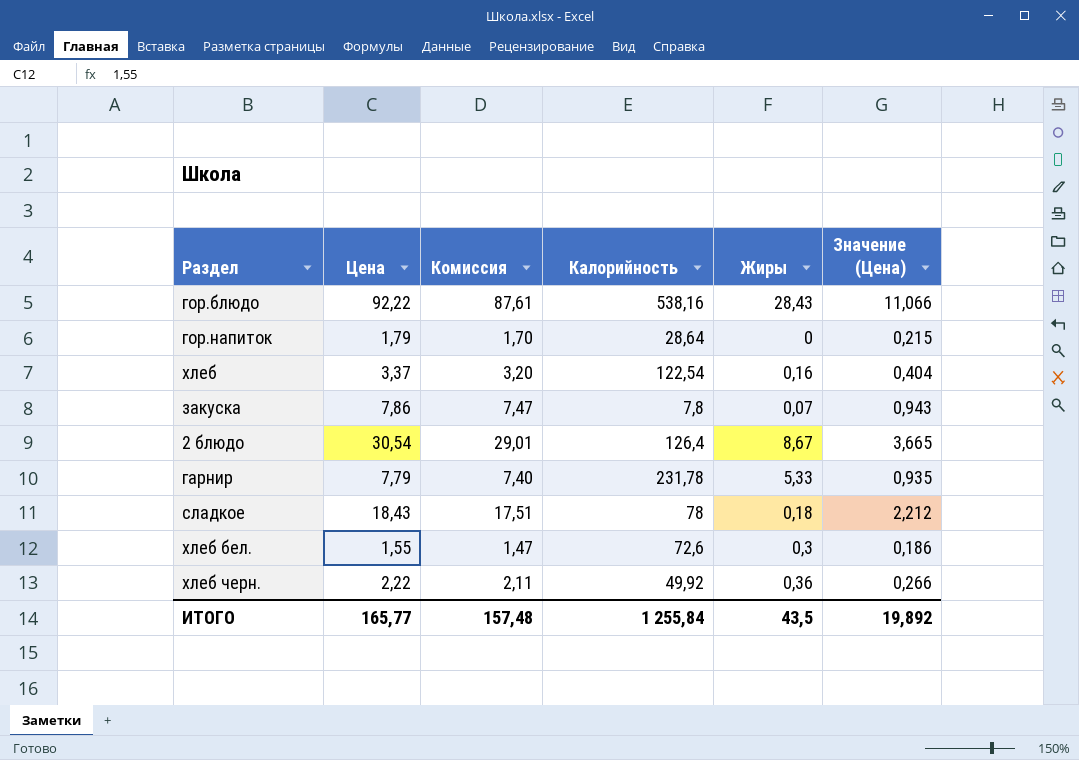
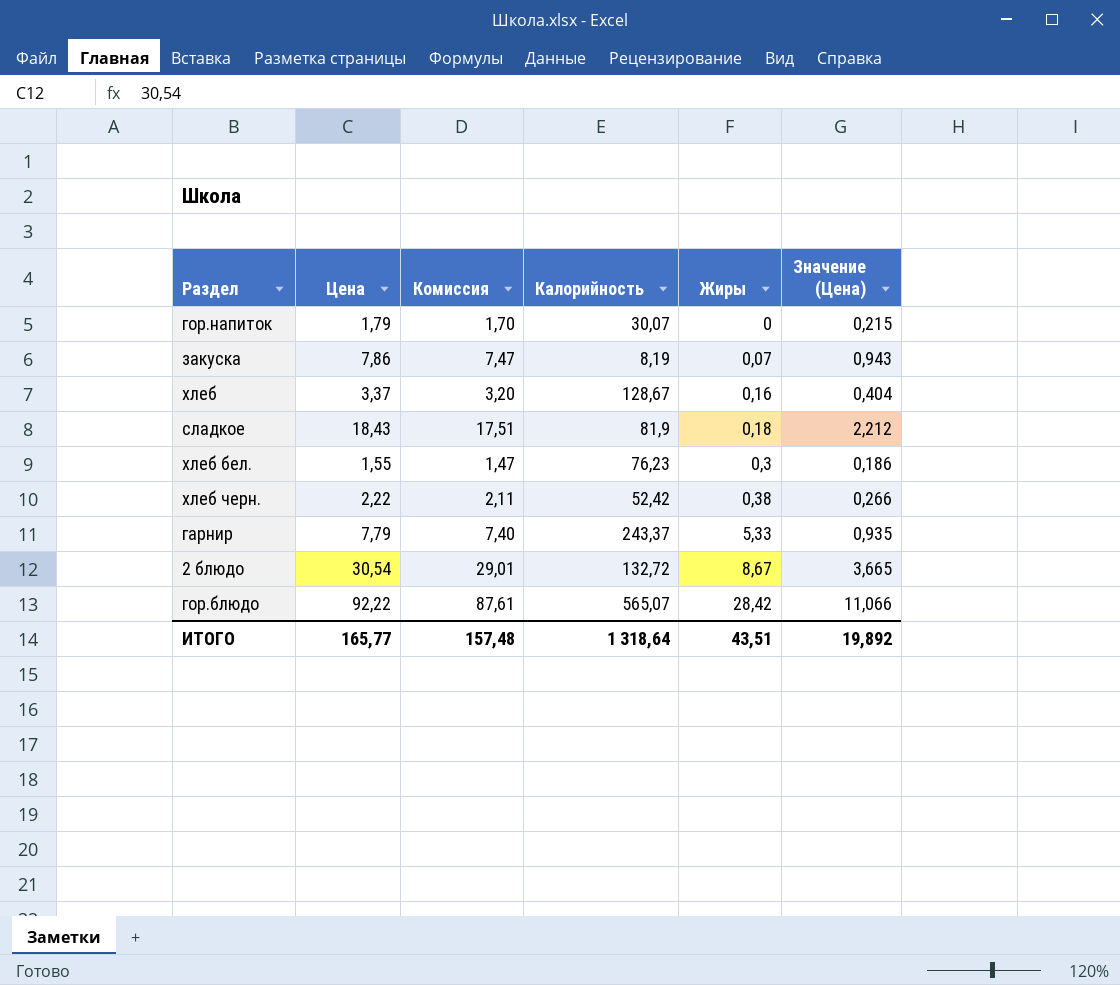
row order: none -> Жиры ascending
гор.напиток | Калорийность: 28,64 -> 30,07
закуска | Калорийность: 7,8 -> 8,19
хлеб | Калорийность: 122,54 -> 128,67
сладкое | Калорийность: 78 -> 81,9
хлеб бел. | Калорийность: 72,6 -> 76,23
хлеб черн. | Калорийность: 49,92 -> 52,42
хлеб черн. | Жиры: 0,36 -> 0,38
гарнир | Калорийность: 231,78 -> 243,37
2 блюдо | Калорийность: 126,4 -> 132,72
гор.блюдо | Калорийность: 538,16 -> 565,07
гор.блюдо | Жиры: 28,43 -> 28,42
ИТОГО | Калорийность: 1 255,84 -> 1 318,64
ИТОГО | Жиры: 43,5 -> 43,51

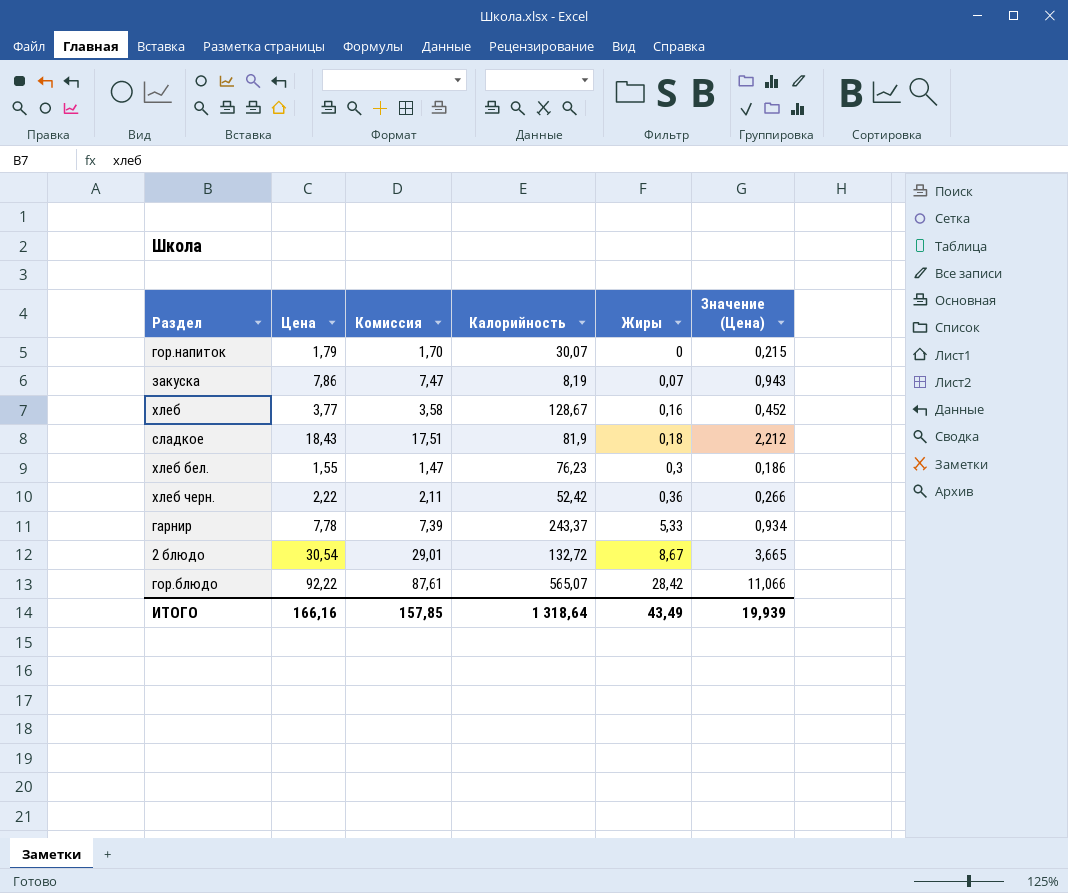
хлеб | Цена: 3,37 -> 3,77
хлеб | Комиссия: 3,20 -> 3,58
хлеб | Значение (Цена): 0,404 -> 0,452
хлеб черн. | Жиры: 0,38 -> 0,36
гарнир | Цена: 7,79 -> 7,78
гарнир | Комиссия: 7,40 -> 7,39
гарнир | Значение (Цена): 0,935 -> 0,934
ИТОГО | Цена: 165,77 -> 166,16
ИТОГО | Комиссия: 157,48 -> 157,85
ИТОГО | Жиры: 43,51 -> 43,49
ИТОГО | Значение (Цена): 19,892 -> 19,939

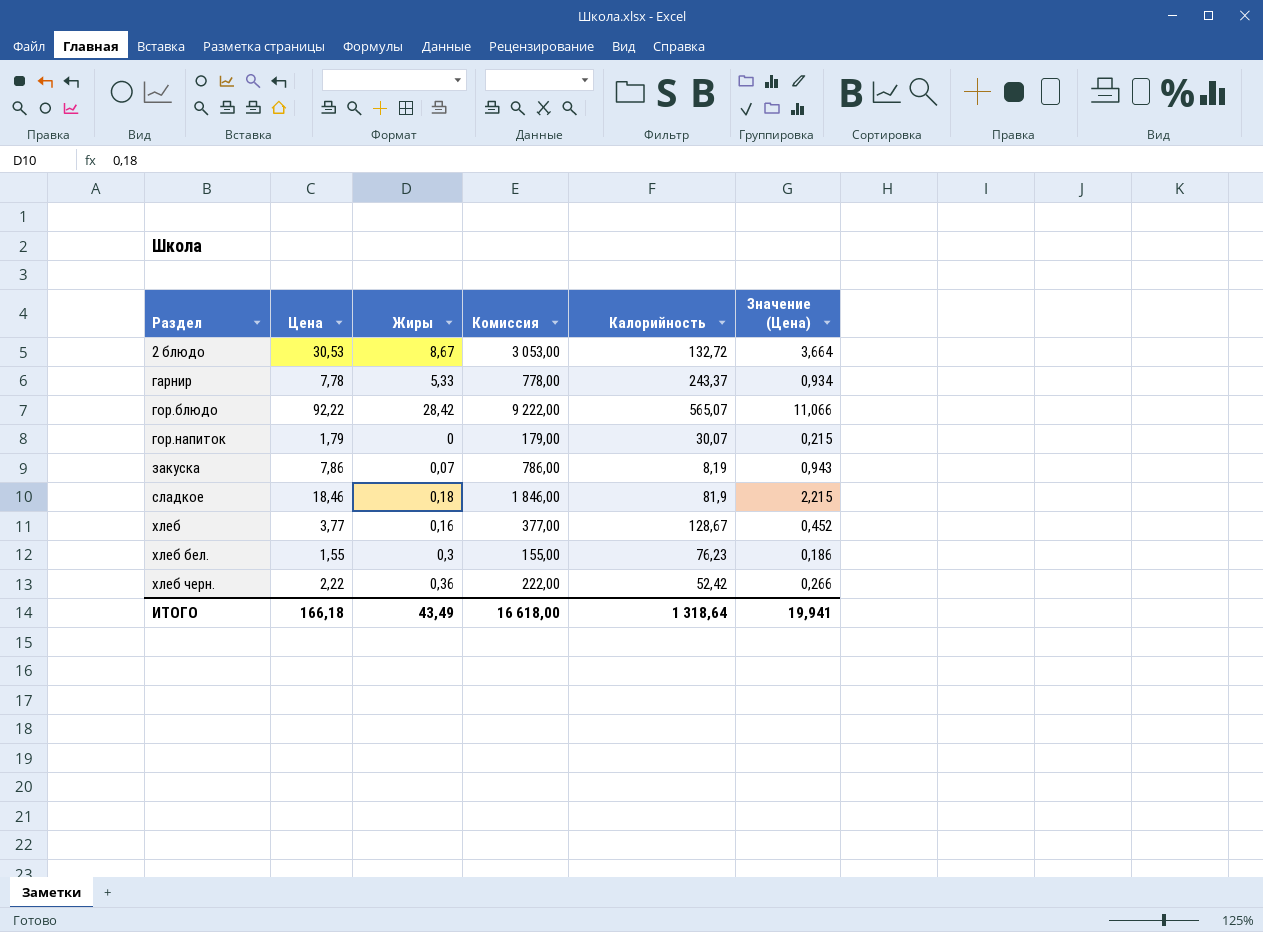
row order: Жиры ascending -> Раздел ascending
column Жиры | position: 5 -> 3
column Комиссия | formula: [Цена] * 0,95 -> [Цена] * 100
2 блюдо | Цена: 30,54 -> 30,53
2 блюдо | Значение (Цена): 3,665 -> 3,664
сладкое | Цена: 18,43 -> 18,46
сладкое | Значение (Цена): 2,212 -> 2,215
ИТОГО | Цена: 166,16 -> 166,18
ИТОГО | Комиссия: 157,85 -> 16 618,00
ИТОГО | Значение (Цена): 19,939 -> 19,941

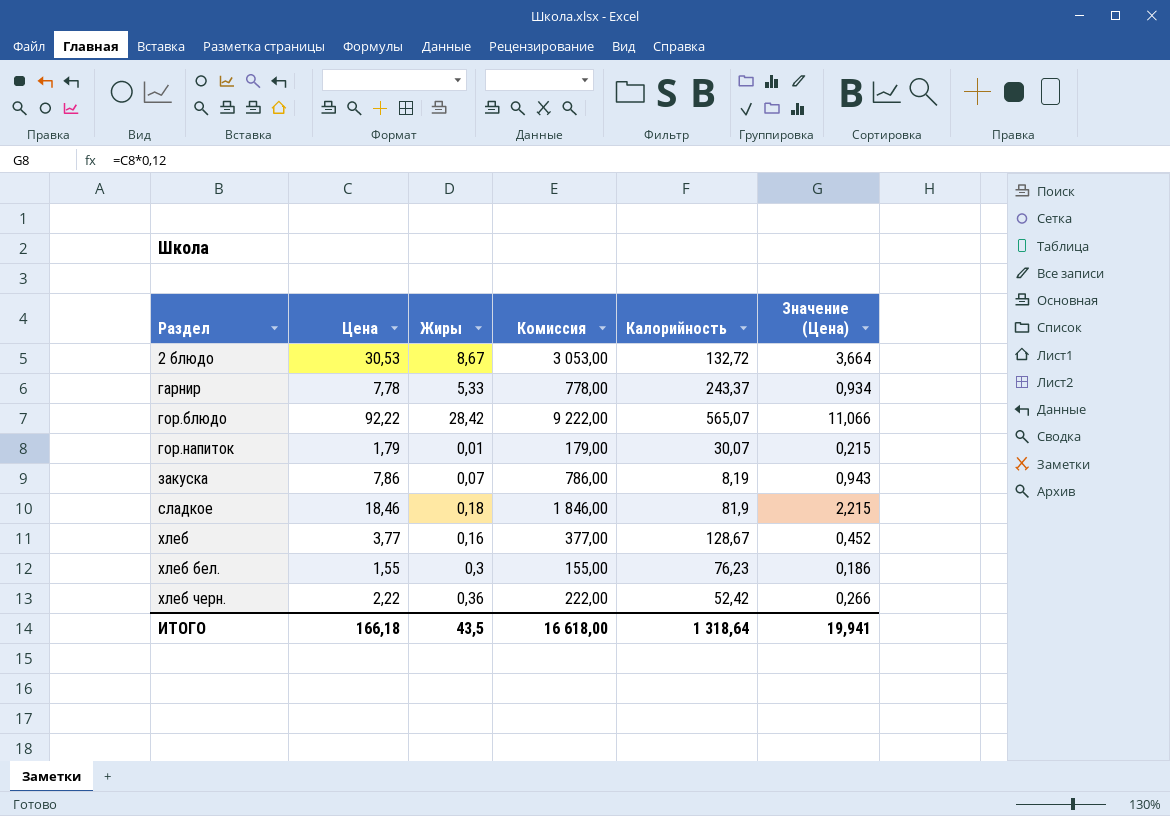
гор.напиток | Жиры: 0 -> 0,01
ИТОГО | Жиры: 43,49 -> 43,5

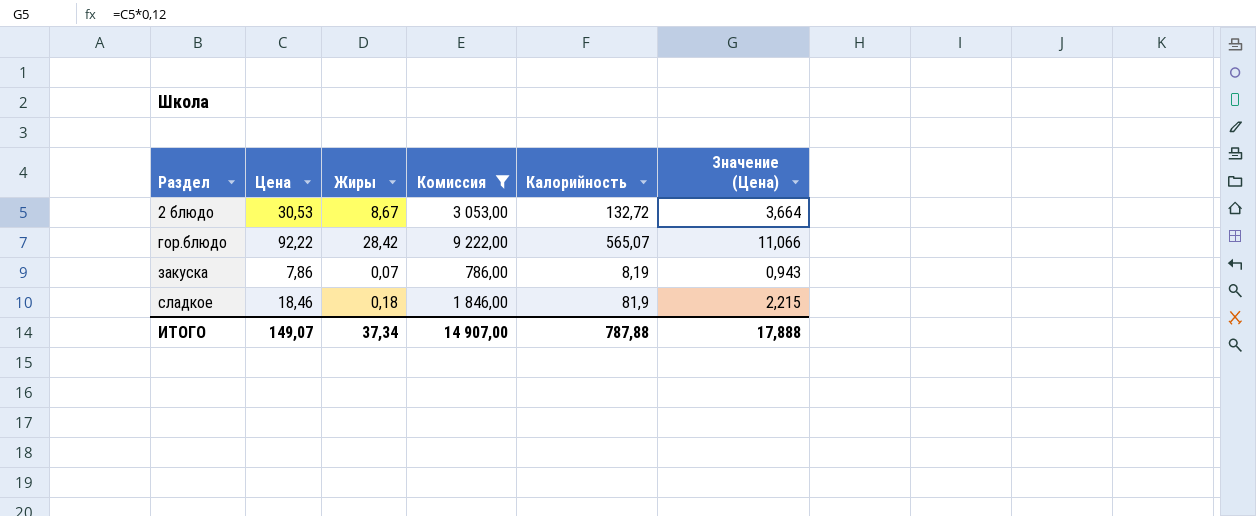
filter: none -> Комиссия >= 786,00
ИТОГО | Цена: 166,18 -> 149,07
ИТОГО | Жиры: 43,5 -> 37,34
ИТОГО | Комиссия: 16 618,00 -> 14 907,00
ИТОГО | Калорийность: 1 318,64 -> 787,88
ИТОГО | Значение (Цена): 19,941 -> 17,888

